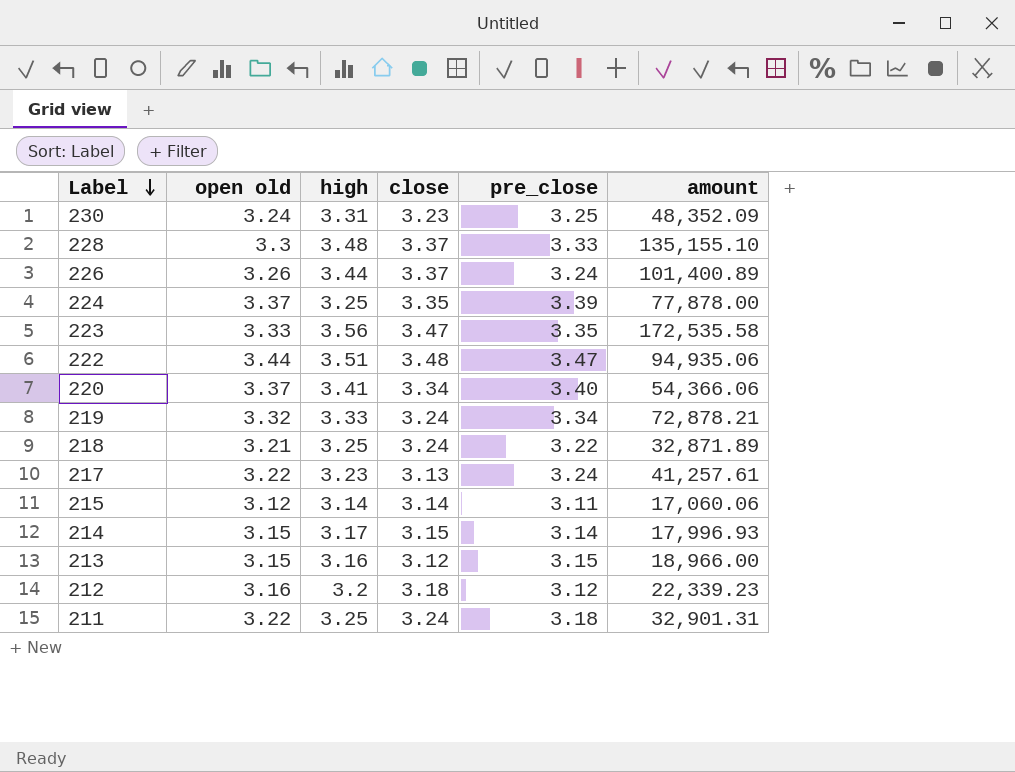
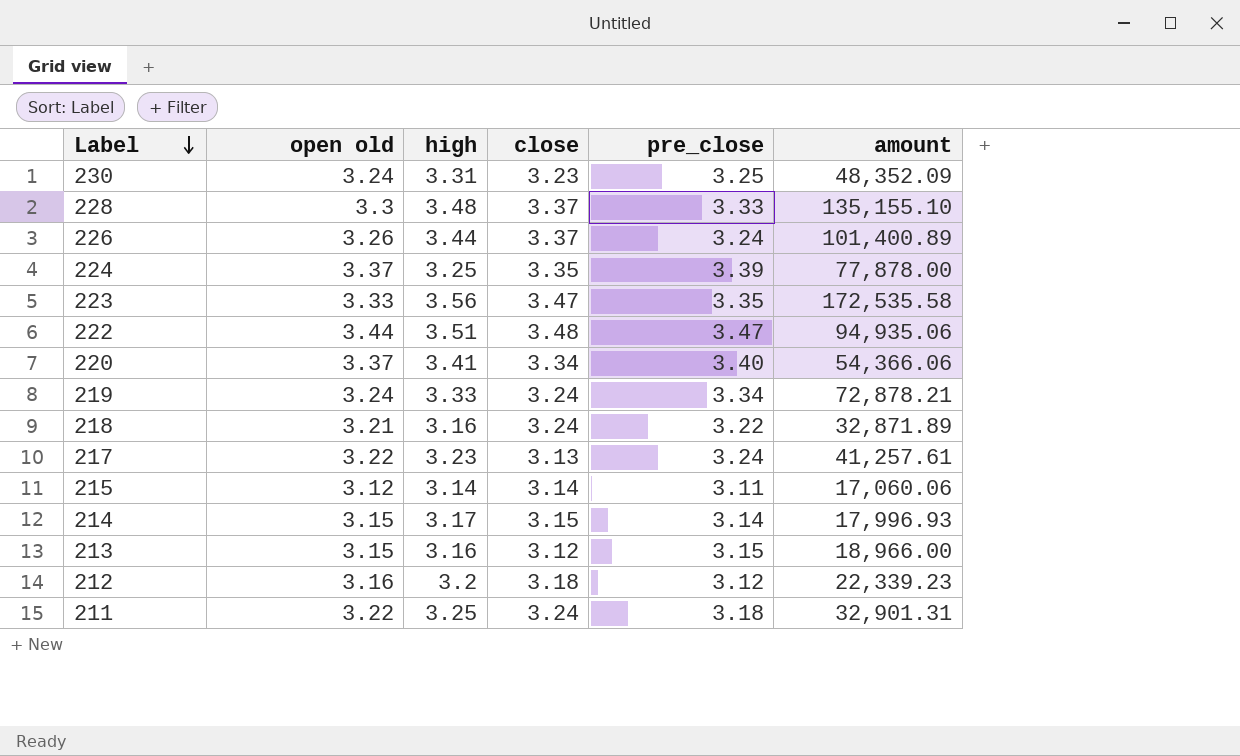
219 | open old: 3.32 -> 3.24
218 | high: 3.25 -> 3.16

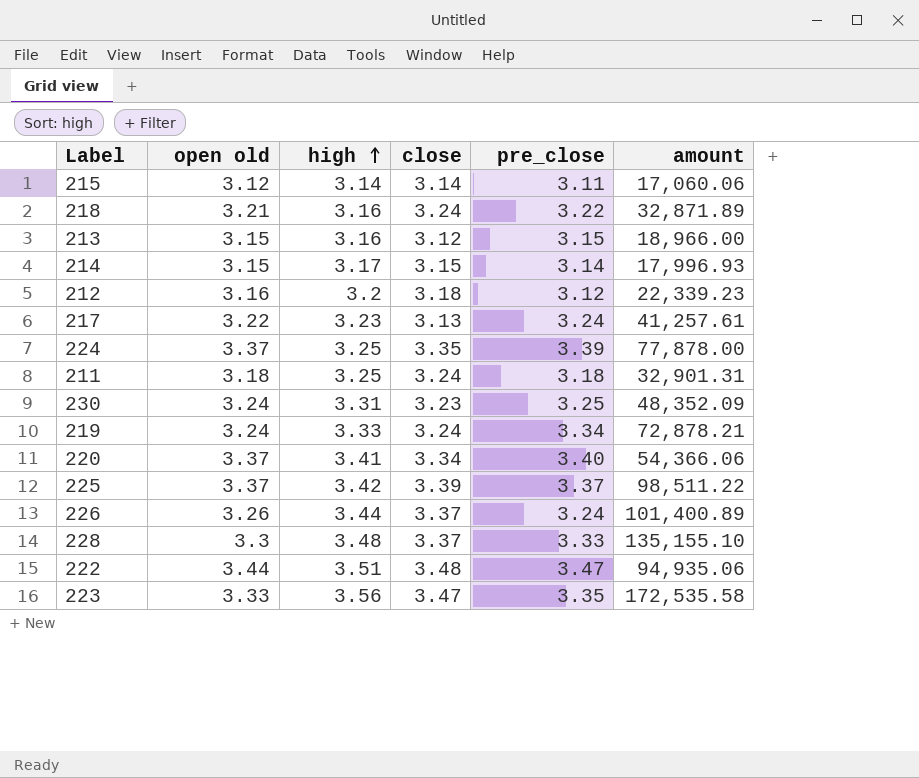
row order: Label descending -> high ascending
211 | open old: 3.22 -> 3.18
row 225: none -> 3.37 | 3.42 | 3.39 | 3.37 | 98,511.22

